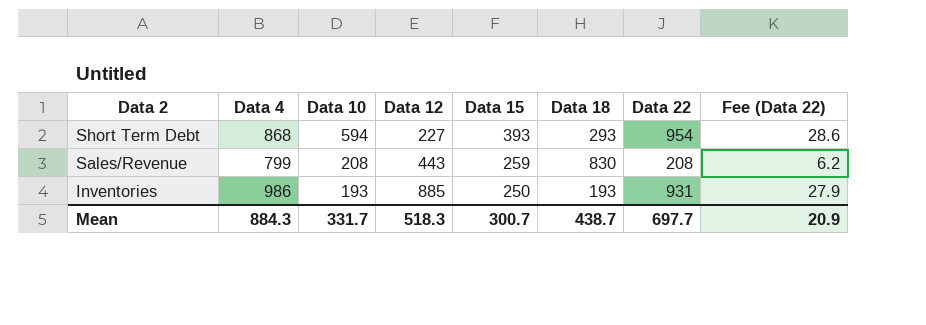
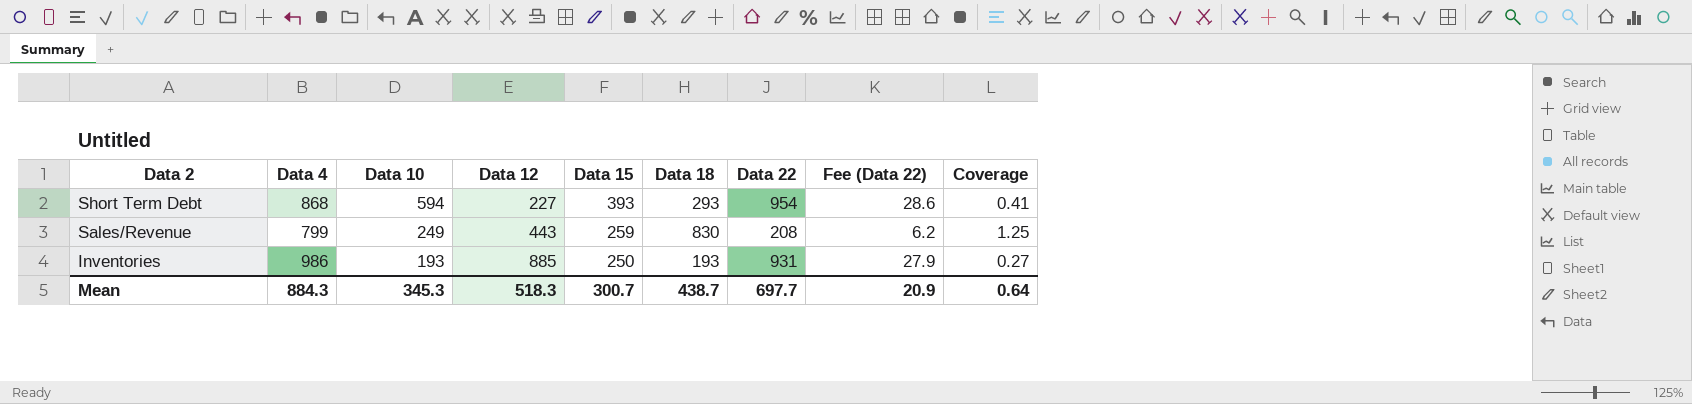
column Coverage | formula: none -> [Data 15] / [Data 22]
Sales/Revenue | Data 10: 208 -> 249
Mean | Data 10: 331.7 -> 345.3

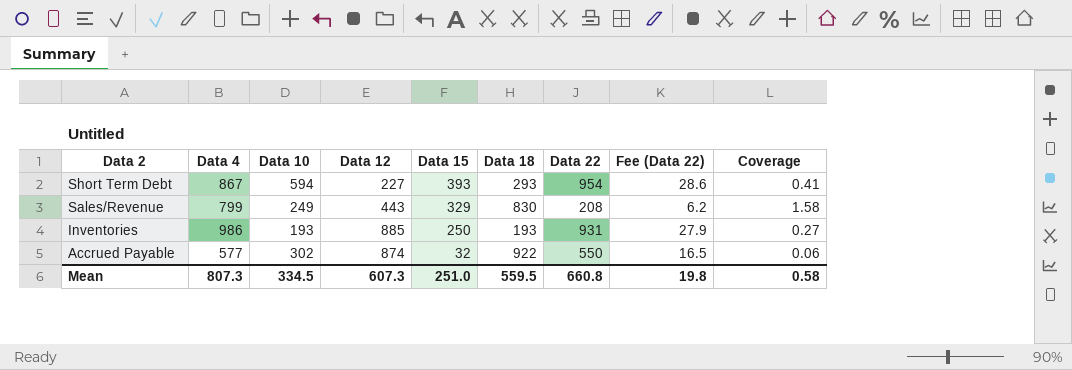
Short Term Debt | Data 4: 868 -> 867
Sales/Revenue | Data 15: 259 -> 329
Sales/Revenue | Coverage: 1.25 -> 1.58
row Accrued Payable: none -> 577 | 302 | 874 | 32 | 922 | 550 | 16.5 | 0.06
Mean | Data 4: 884.3 -> 807.3
Mean | Data 10: 345.3 -> 334.5
Mean | Data 12: 518.3 -> 607.3
Mean | Data 15: 300.7 -> 251.0
Mean | Data 18: 438.7 -> 559.5
Mean | Data 22: 697.7 -> 660.8
Mean | Fee (Data 22): 20.9 -> 19.8
Mean | Coverage: 0.64 -> 0.58

